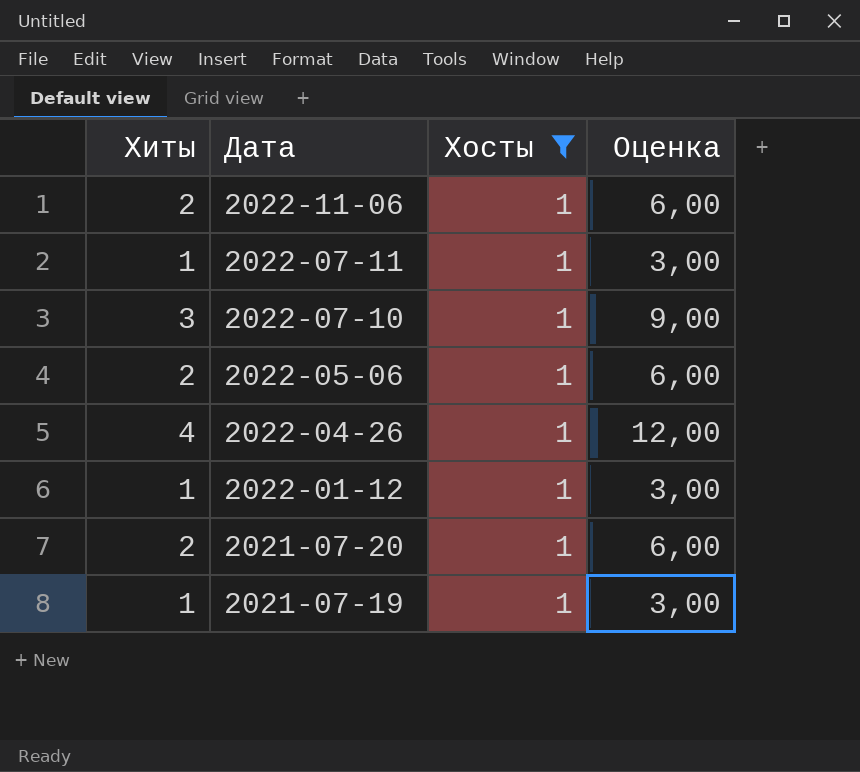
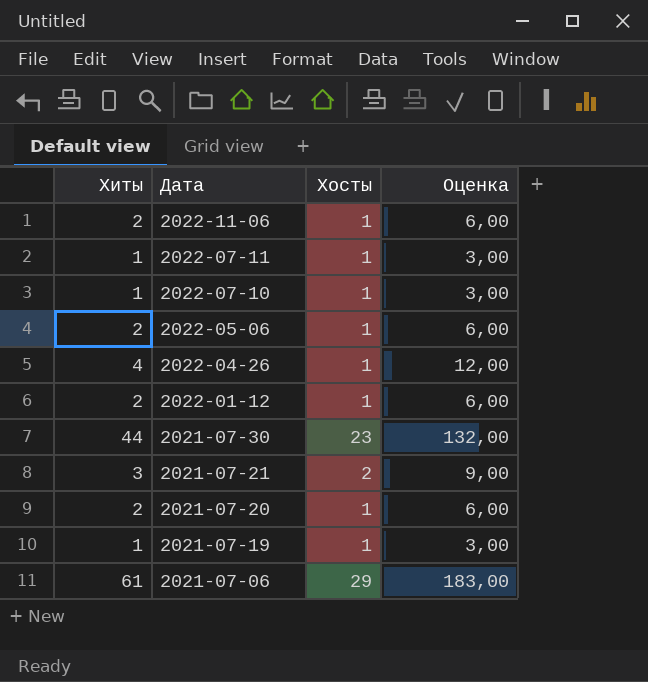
filter: Хосты = 1 -> none
2022-07-10 | Хиты: 3 -> 1
2022-07-10 | Оценка: 9,00 -> 3,00
2022-01-12 | Хиты: 1 -> 2
2022-01-12 | Оценка: 3,00 -> 6,00

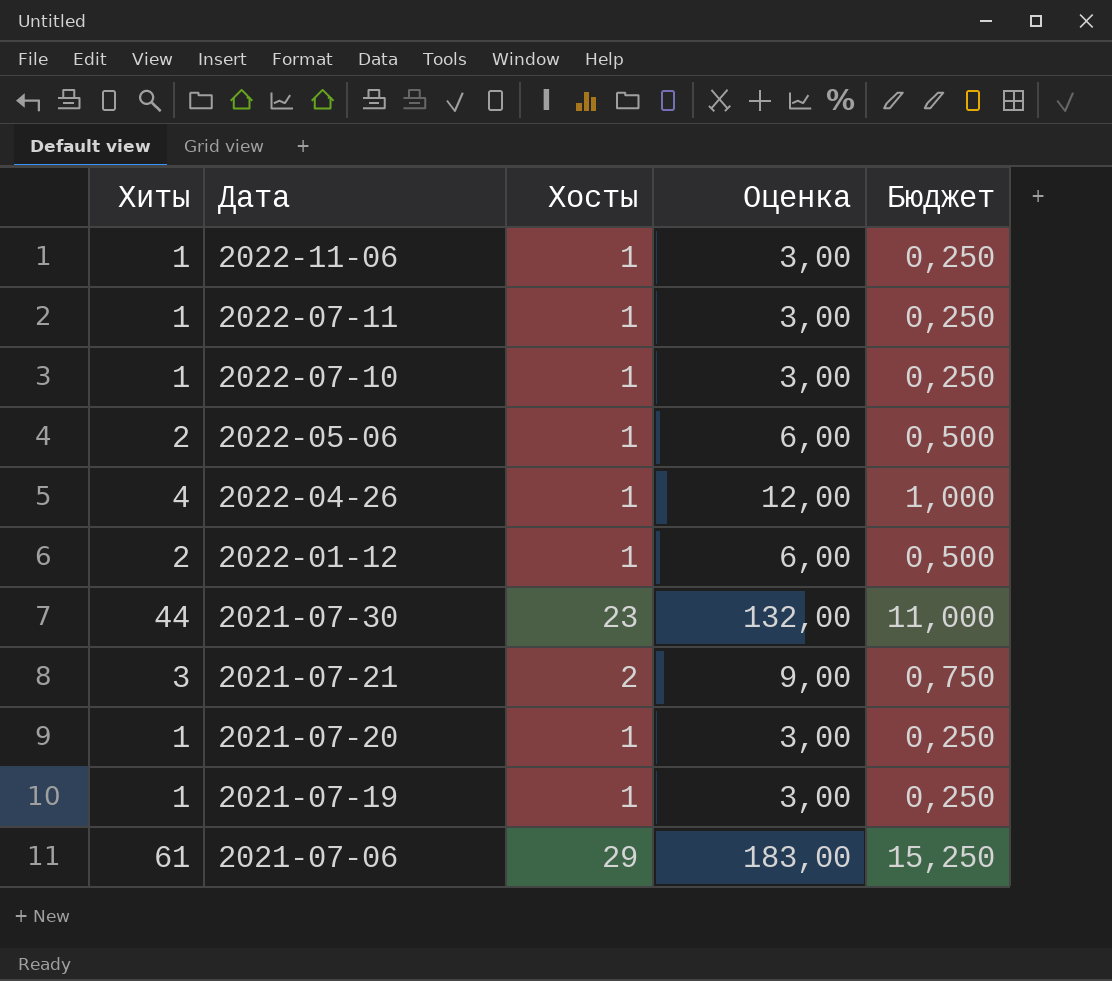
column Бюджет | formula: none -> [Хиты] * 0,25
2022-11-06 | Хиты: 2 -> 1
2022-11-06 | Оценка: 6,00 -> 3,00
2021-07-20 | Хиты: 2 -> 1
2021-07-20 | Оценка: 6,00 -> 3,00

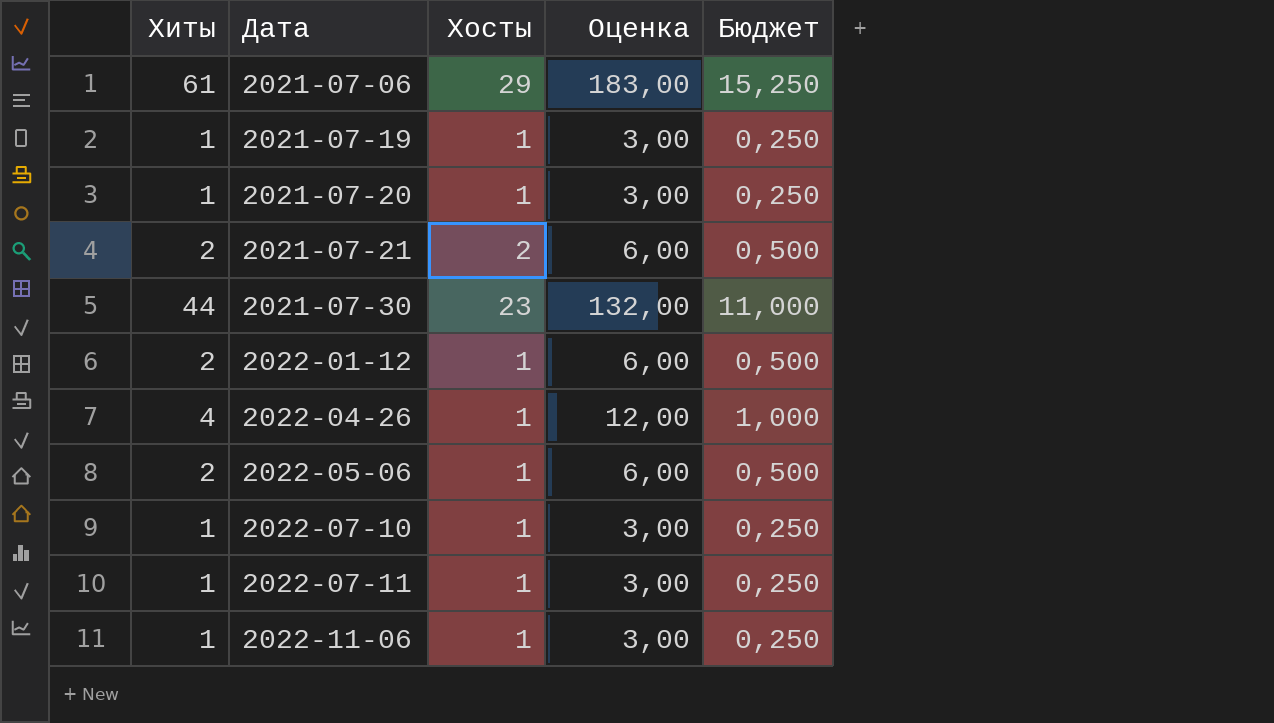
row order: Дата descending -> Дата ascending
2021-07-21 | Хиты: 3 -> 2
2021-07-21 | Оценка: 9,00 -> 6,00
2021-07-21 | Бюджет: 0,750 -> 0,500

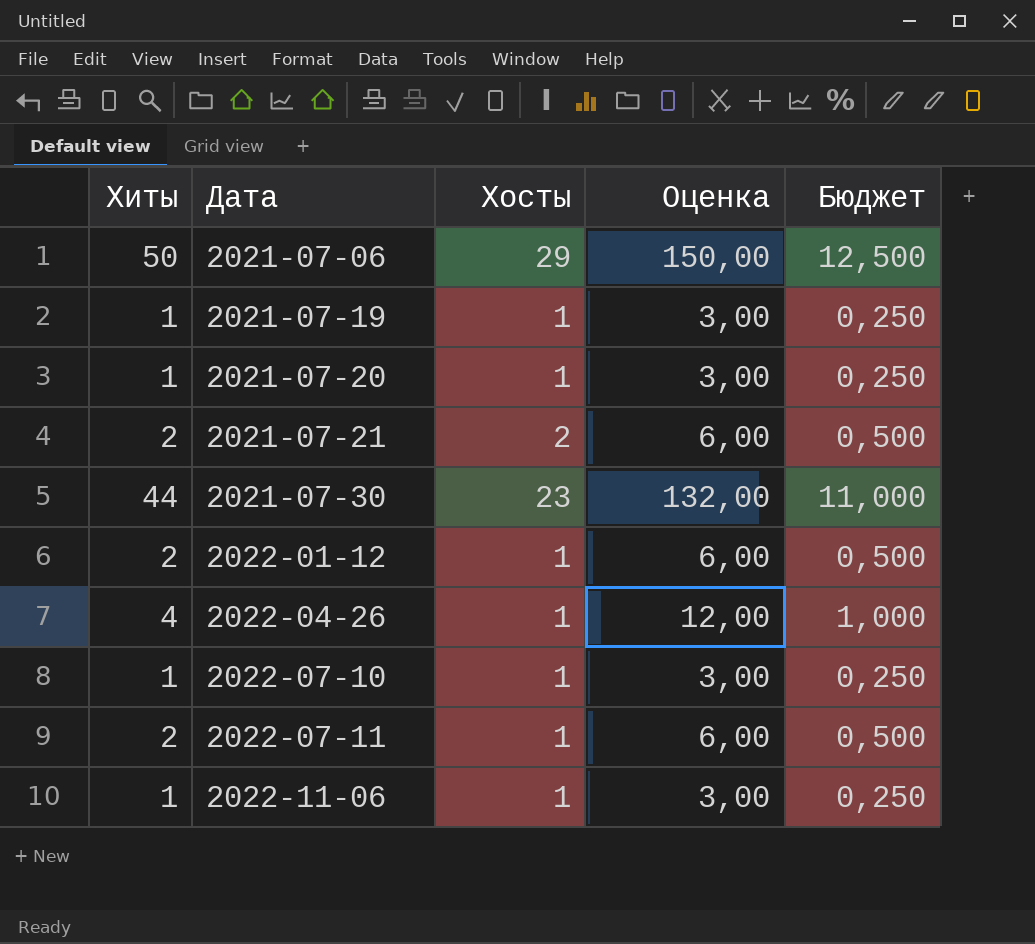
row 2022-05-06: 2 | 1 | 6,00 | 0,500 -> none
2021-07-06 | Хиты: 61 -> 50
2021-07-06 | Оценка: 183,00 -> 150,00
2021-07-06 | Бюджет: 15,250 -> 12,500
2022-07-11 | Хиты: 1 -> 2
2022-07-11 | Оценка: 3,00 -> 6,00
2022-07-11 | Бюджет: 0,250 -> 0,500

